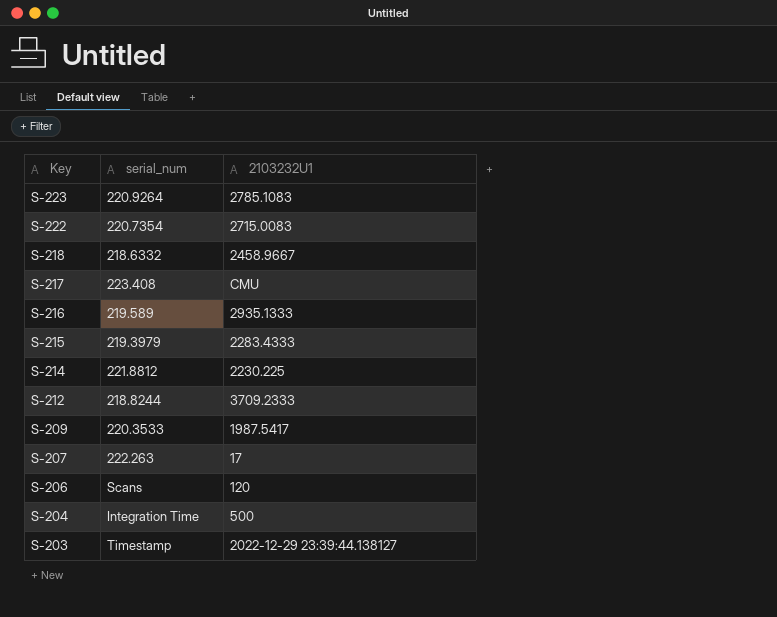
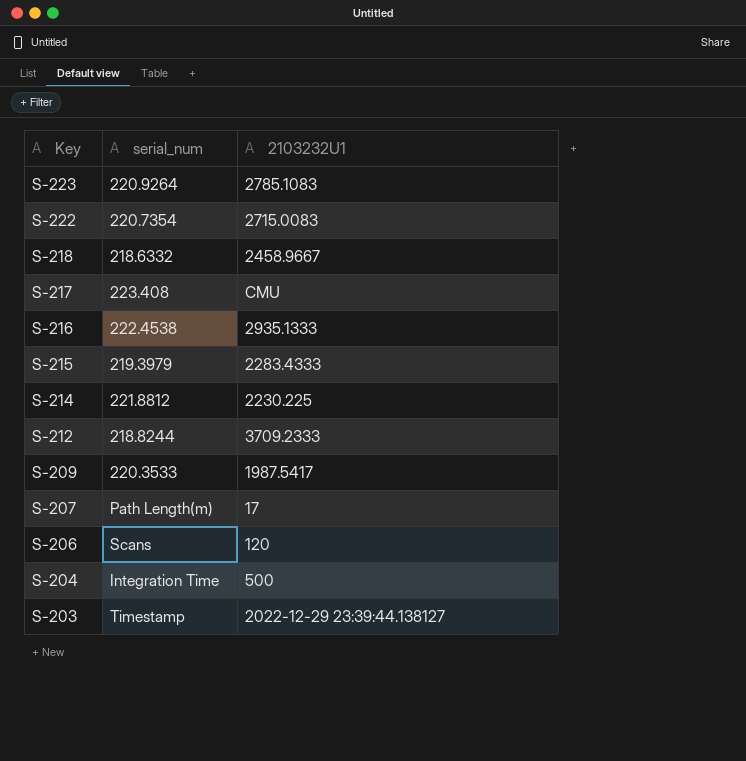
S-216 | serial_num: 219.589 -> 222.4538
S-207 | serial_num: 222.263 -> Path Length(m)

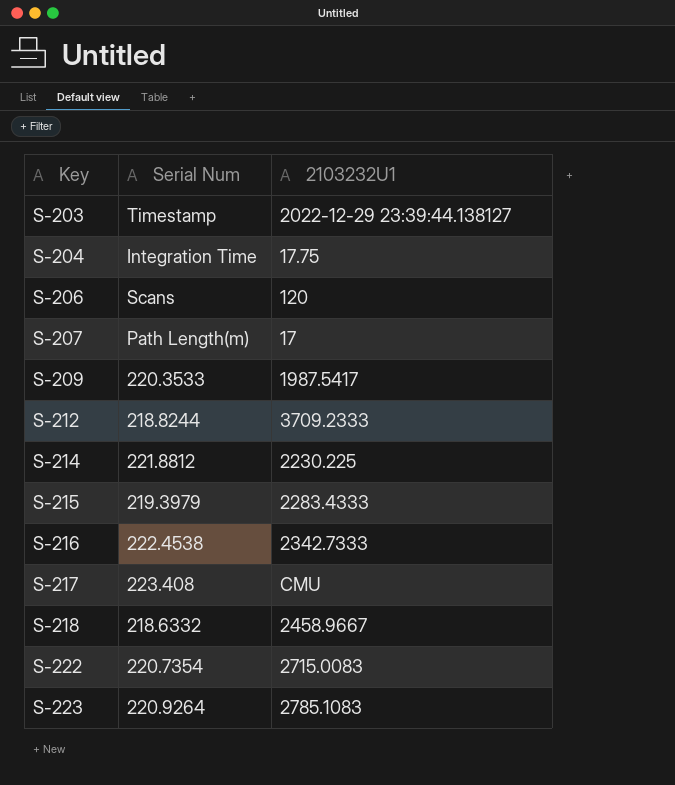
row order: Key descending -> Key ascending
column name: serial_num -> Serial Num
S-204 | 2103232U1: 500 -> 17.75
S-216 | 2103232U1: 2935.1333 -> 2342.7333

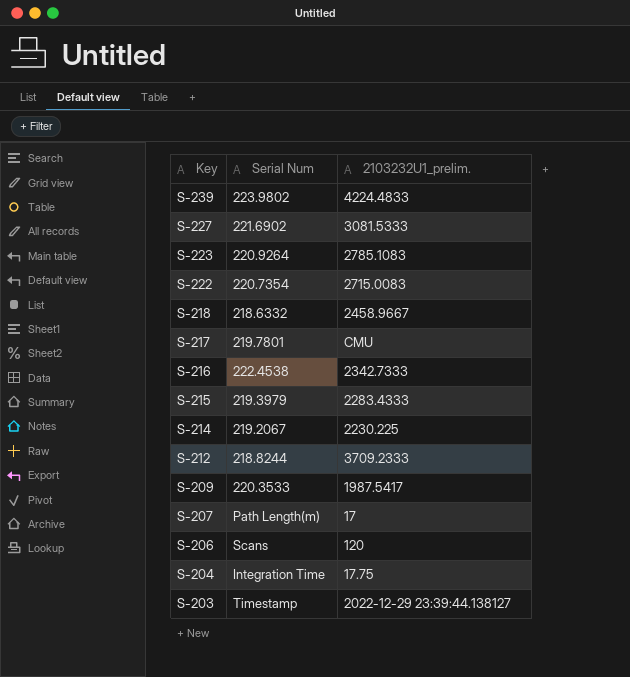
row order: Key ascending -> Key descending
column name: 2103232U1 -> 2103232U1_prelim.
row S-239: none -> 223.9802 | 4224.4833
row S-227: none -> 221.6902 | 3081.5333
S-217 | Serial Num: 223.408 -> 219.7801
S-214 | Serial Num: 221.8812 -> 219.2067

